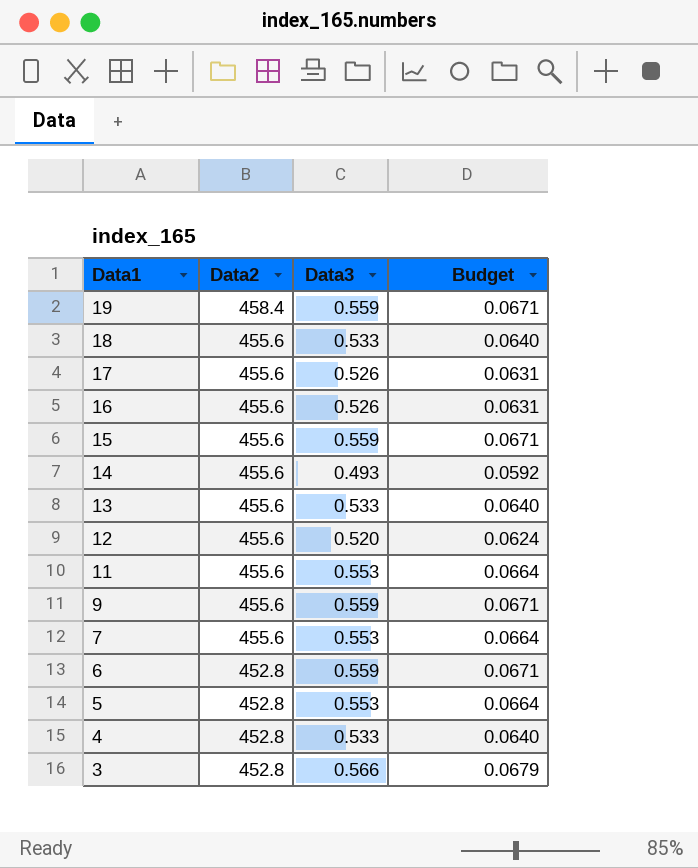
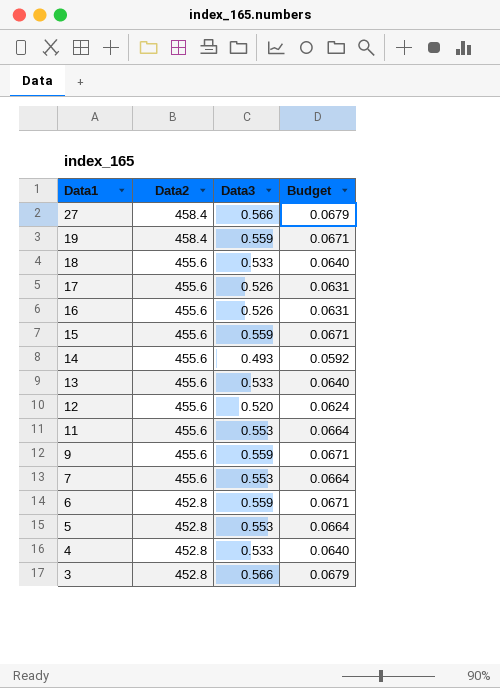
row 27: none -> 458.4 | 0.566 | 0.0679

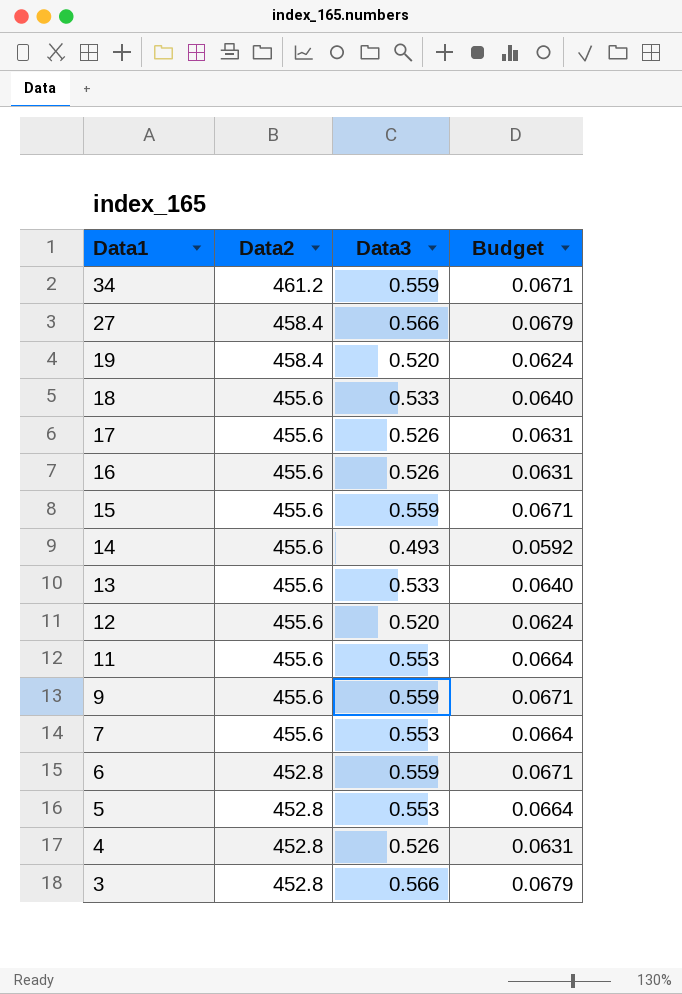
row 34: none -> 461.2 | 0.559 | 0.0671
19 | Data3: 0.559 -> 0.520
19 | Budget: 0.0671 -> 0.0624
4 | Data3: 0.533 -> 0.526
4 | Budget: 0.0640 -> 0.0631

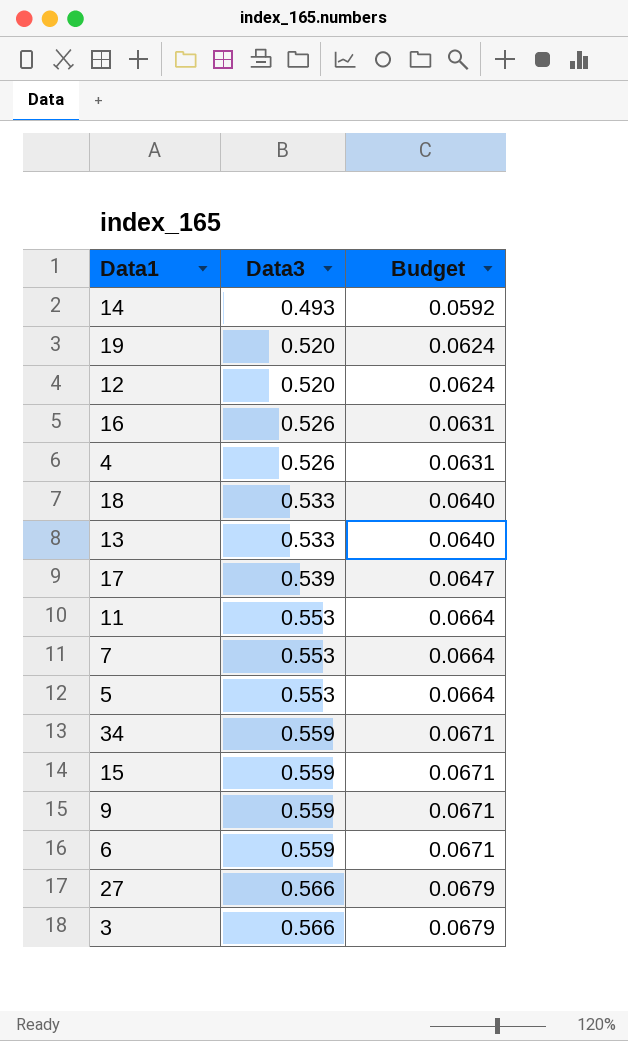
row order: Data1 descending -> Data3 ascending
column Data2 | position: 2 -> none
17 | Data3: 0.526 -> 0.539
17 | Budget: 0.0631 -> 0.0647

